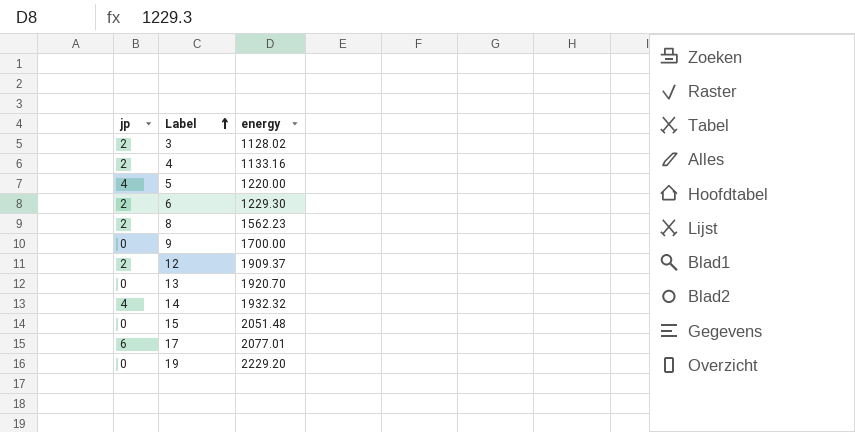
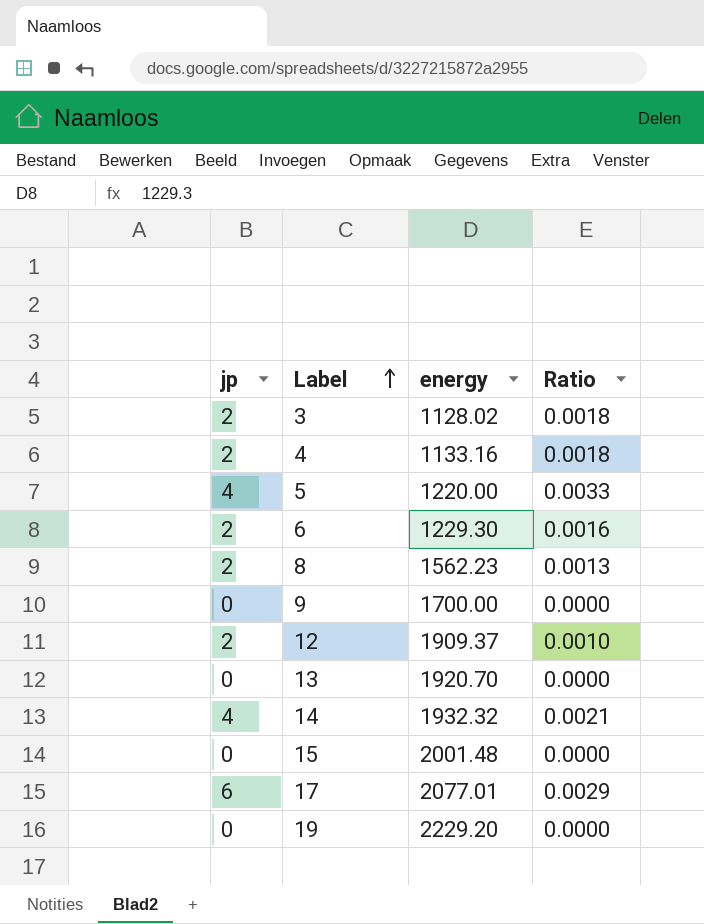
column Ratio | formula: none -> [jp] / [energy]
15 | energy: 2051.48 -> 2001.48

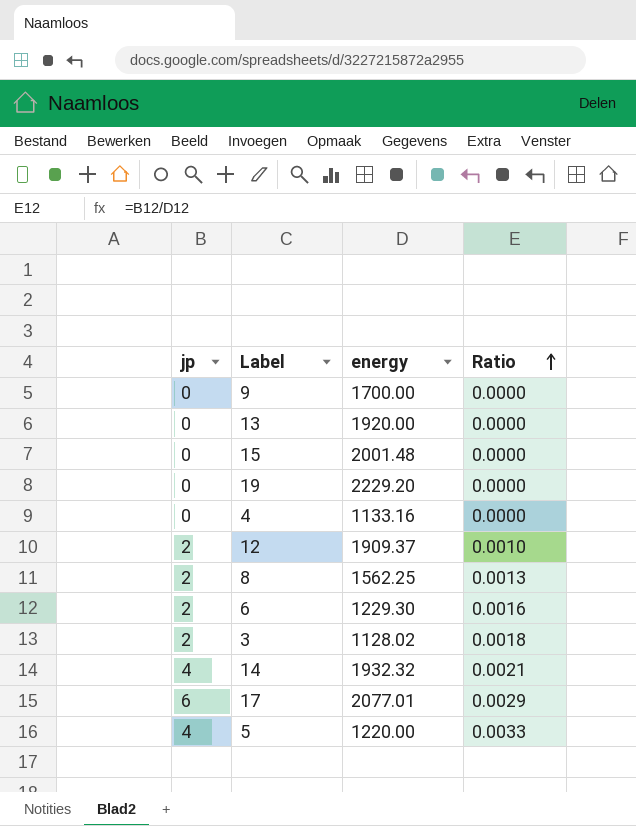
row order: Label ascending -> Ratio ascending
13 | energy: 1920.70 -> 1920.00
4 | jp: 2 -> 0
4 | Ratio: 0.0018 -> 0.0000
8 | energy: 1562.23 -> 1562.25

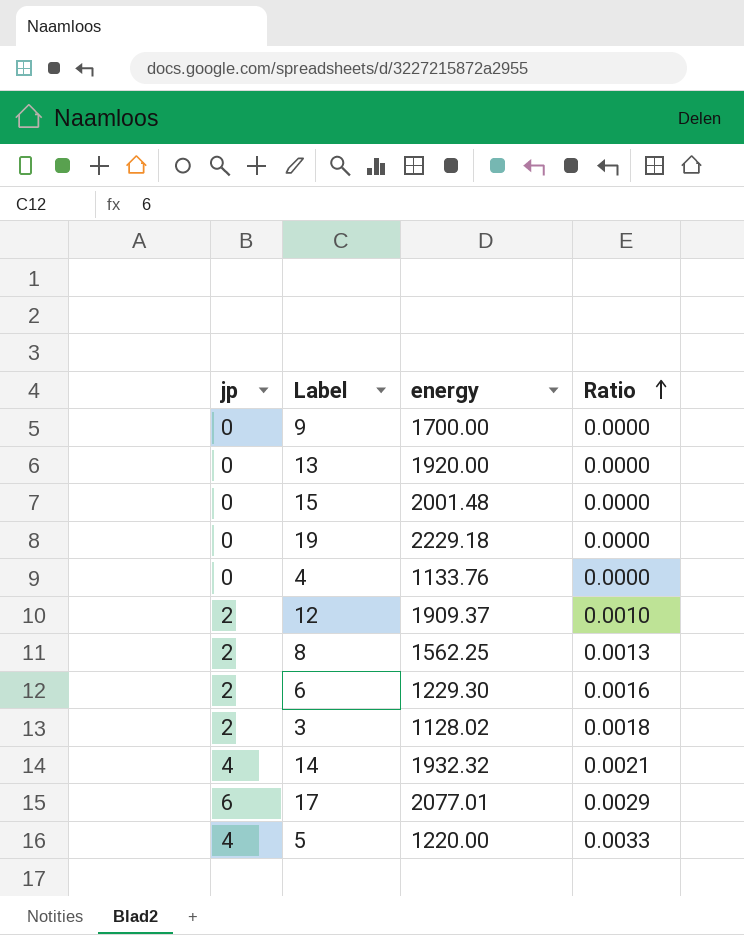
19 | energy: 2229.20 -> 2229.18
4 | energy: 1133.16 -> 1133.76

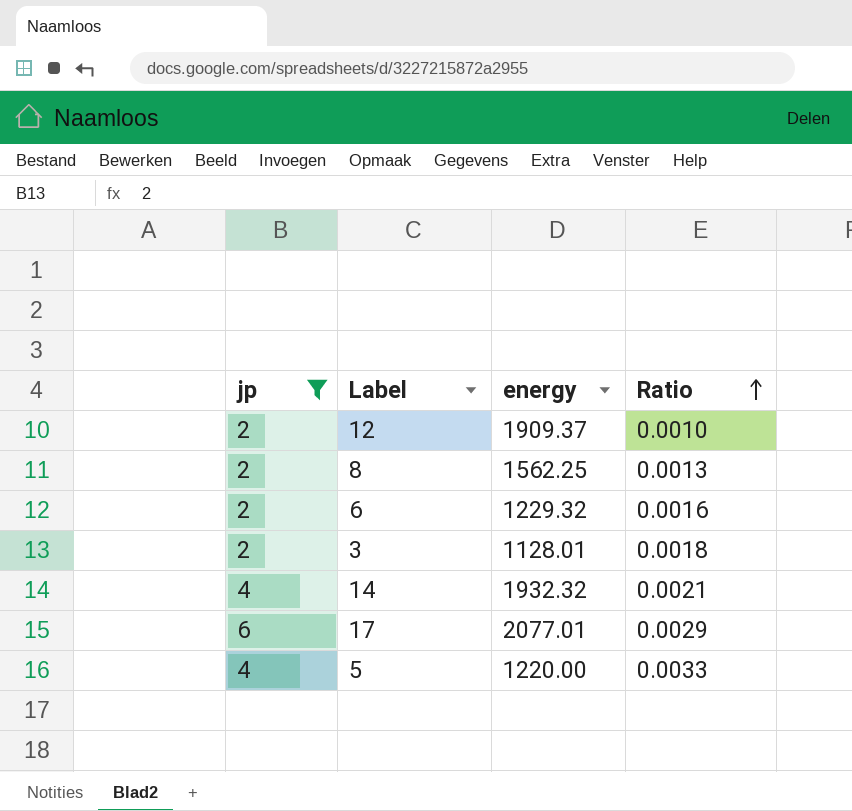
filter: none -> jp != 0
6 | energy: 1229.30 -> 1229.32
3 | energy: 1128.02 -> 1128.01

